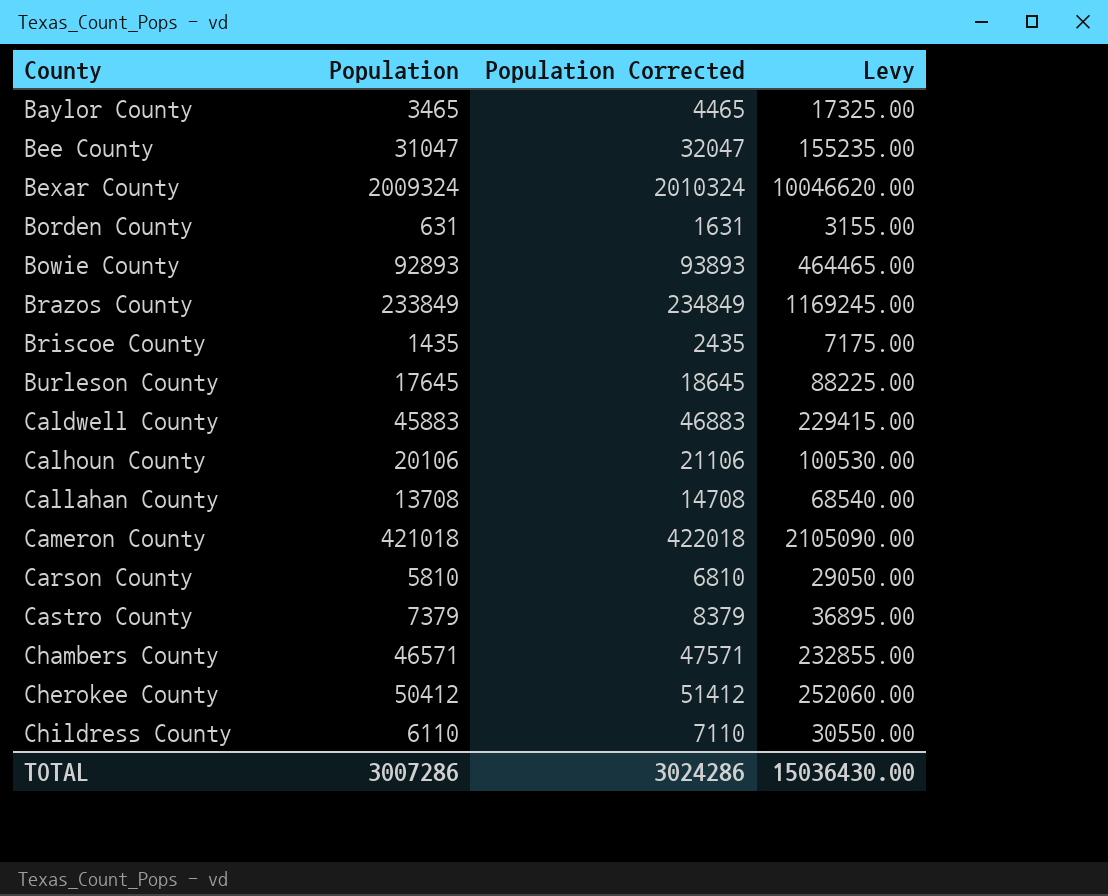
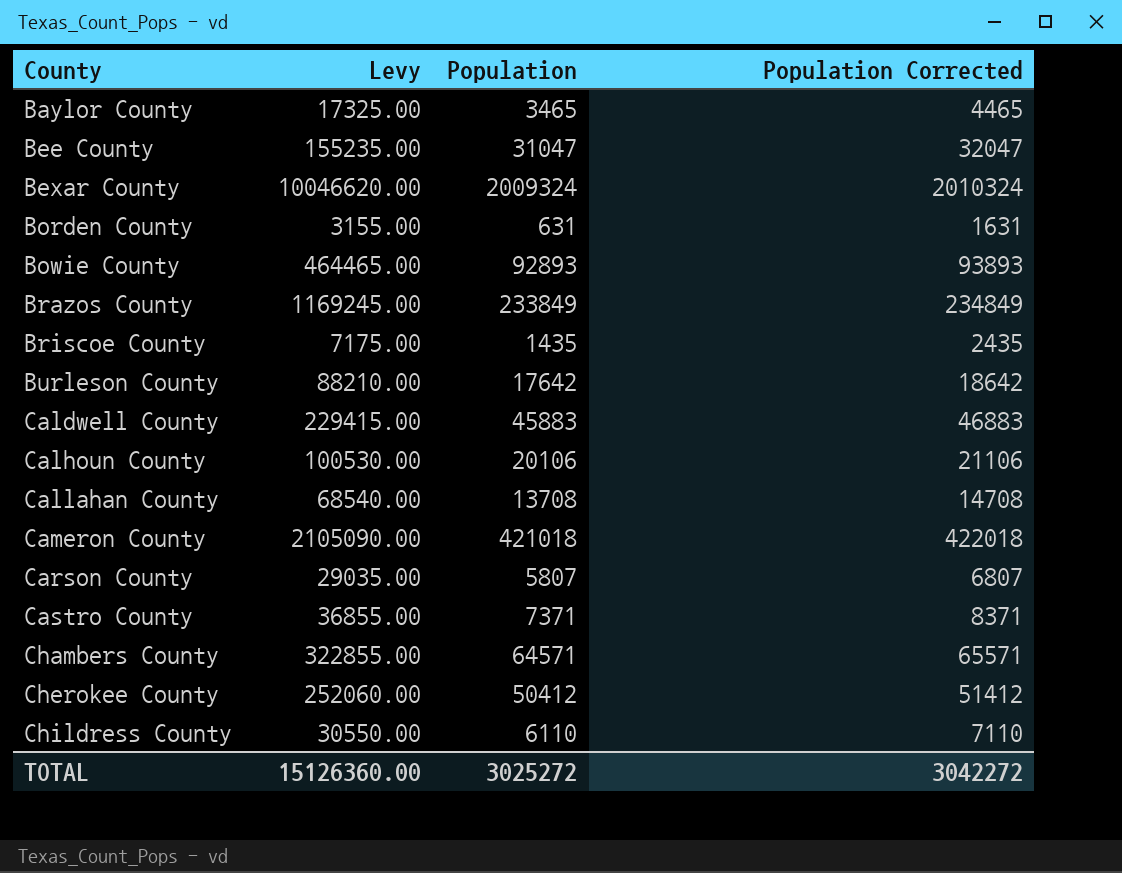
column Levy | position: 4 -> 2
Burleson County | Levy: 88225.00 -> 88210.00
Burleson County | Population: 17645 -> 17642
Burleson County | Population Corrected: 18645 -> 18642
Carson County | Levy: 29050.00 -> 29035.00
Carson County | Population: 5810 -> 5807
Carson County | Population Corrected: 6810 -> 6807
Castro County | Levy: 36895.00 -> 36855.00
Castro County | Population: 7379 -> 7371
Castro County | Population Corrected: 8379 -> 8371
Chambers County | Levy: 232855.00 -> 322855.00
Chambers County | Population: 46571 -> 64571
Chambers County | Population Corrected: 47571 -> 65571
TOTAL | Levy: 15036430.00 -> 15126360.00
TOTAL | Population: 3007286 -> 3025272
TOTAL | Population Corrected: 3024286 -> 3042272

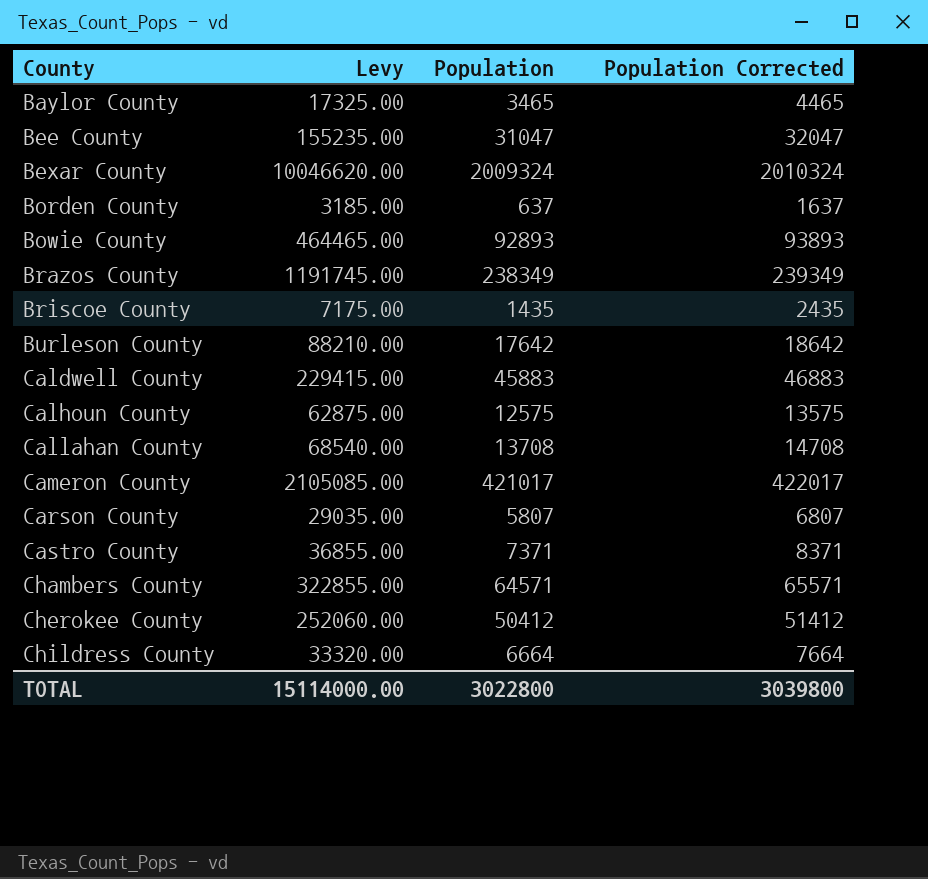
Borden County | Levy: 3155.00 -> 3185.00
Borden County | Population: 631 -> 637
Borden County | Population Corrected: 1631 -> 1637
Brazos County | Levy: 1169245.00 -> 1191745.00
Brazos County | Population: 233849 -> 238349
Brazos County | Population Corrected: 234849 -> 239349
Calhoun County | Levy: 100530.00 -> 62875.00
Calhoun County | Population: 20106 -> 12575
Calhoun County | Population Corrected: 21106 -> 13575
Cameron County | Levy: 2105090.00 -> 2105085.00
Cameron County | Population: 421018 -> 421017
Cameron County | Population Corrected: 422018 -> 422017
Childress County | Levy: 30550.00 -> 33320.00
Childress County | Population: 6110 -> 6664
Childress County | Population Corrected: 7110 -> 7664
TOTAL | Levy: 15126360.00 -> 15114000.00
TOTAL | Population: 3025272 -> 3022800
TOTAL | Population Corrected: 3042272 -> 3039800

